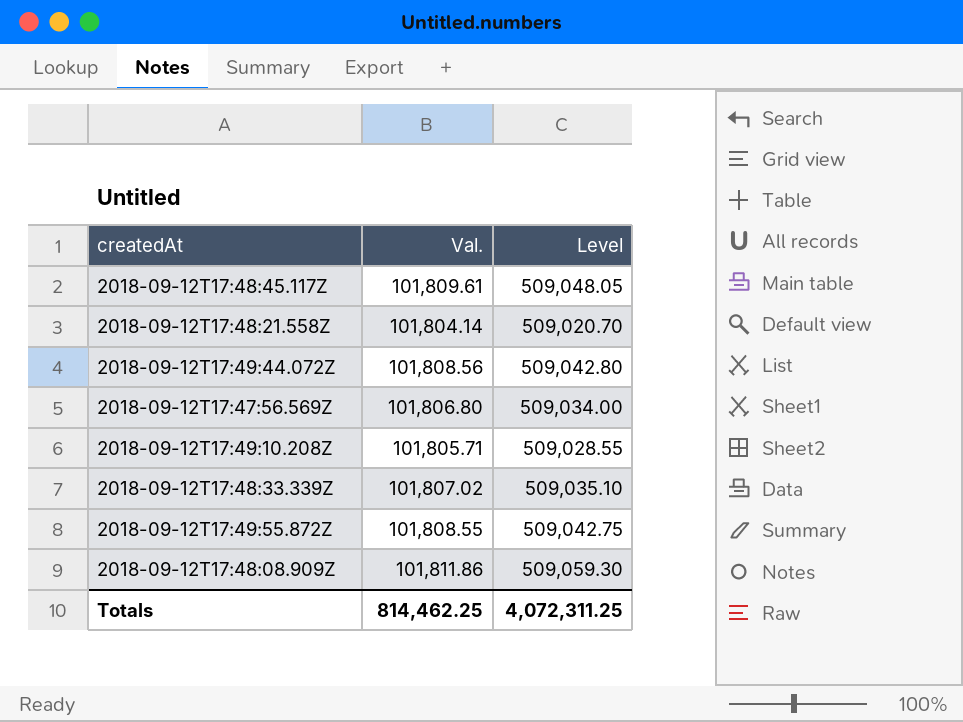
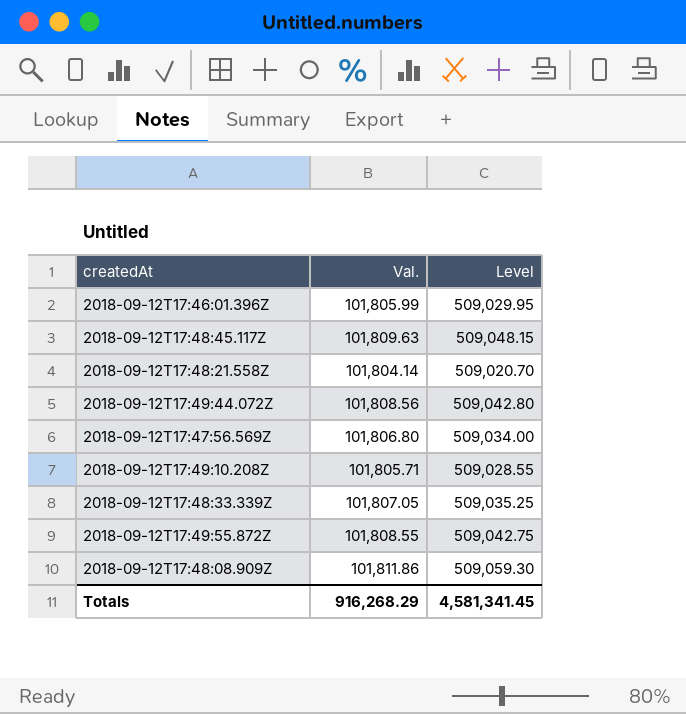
row 2018-09-12T17:46:01.396Z: none -> 101,805.99 | 509,029.95
2018-09-12T17:48:45.117Z | Val.: 101,809.61 -> 101,809.63
2018-09-12T17:48:45.117Z | Level: 509,048.05 -> 509,048.15
2018-09-12T17:48:33.339Z | Val.: 101,807.02 -> 101,807.05
2018-09-12T17:48:33.339Z | Level: 509,035.10 -> 509,035.25
Totals | Val.: 814,462.25 -> 916,268.29
Totals | Level: 4,072,311.25 -> 4,581,341.45

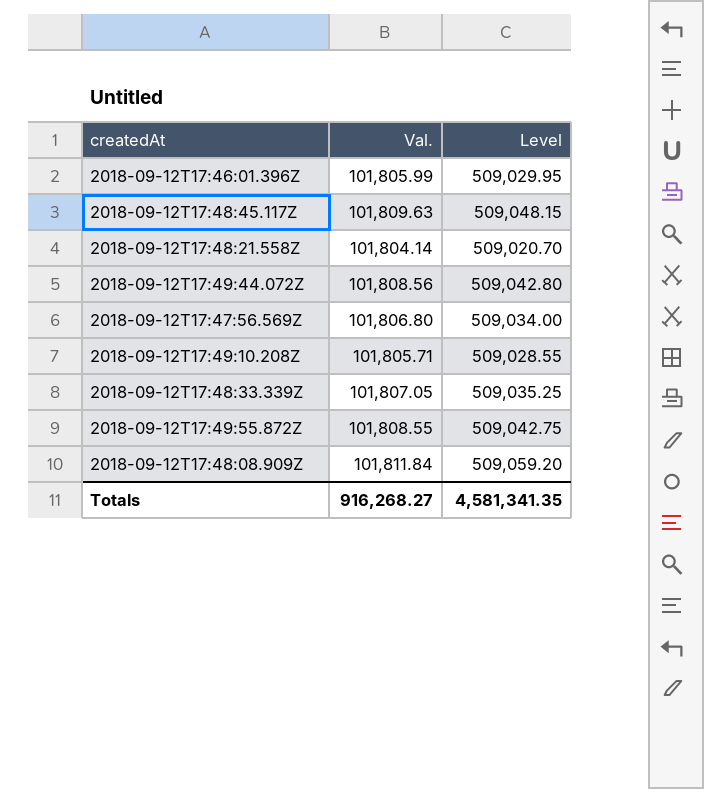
2018-09-12T17:48:08.909Z | Val.: 101,811.86 -> 101,811.84
2018-09-12T17:48:08.909Z | Level: 509,059.30 -> 509,059.20
Totals | Val.: 916,268.29 -> 916,268.27
Totals | Level: 4,581,341.45 -> 4,581,341.35

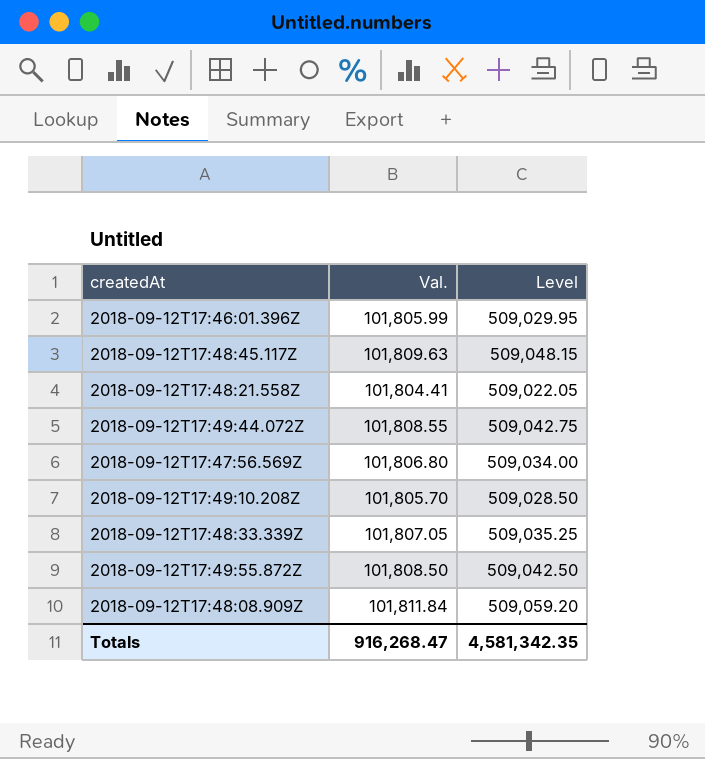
2018-09-12T17:48:21.558Z | Val.: 101,804.14 -> 101,804.41
2018-09-12T17:48:21.558Z | Level: 509,020.70 -> 509,022.05
2018-09-12T17:49:44.072Z | Val.: 101,808.56 -> 101,808.55
2018-09-12T17:49:44.072Z | Level: 509,042.80 -> 509,042.75
2018-09-12T17:49:10.208Z | Val.: 101,805.71 -> 101,805.70
2018-09-12T17:49:10.208Z | Level: 509,028.55 -> 509,028.50
2018-09-12T17:49:55.872Z | Val.: 101,808.55 -> 101,808.50
2018-09-12T17:49:55.872Z | Level: 509,042.75 -> 509,042.50
Totals | Val.: 916,268.27 -> 916,268.47
Totals | Level: 4,581,341.35 -> 4,581,342.35

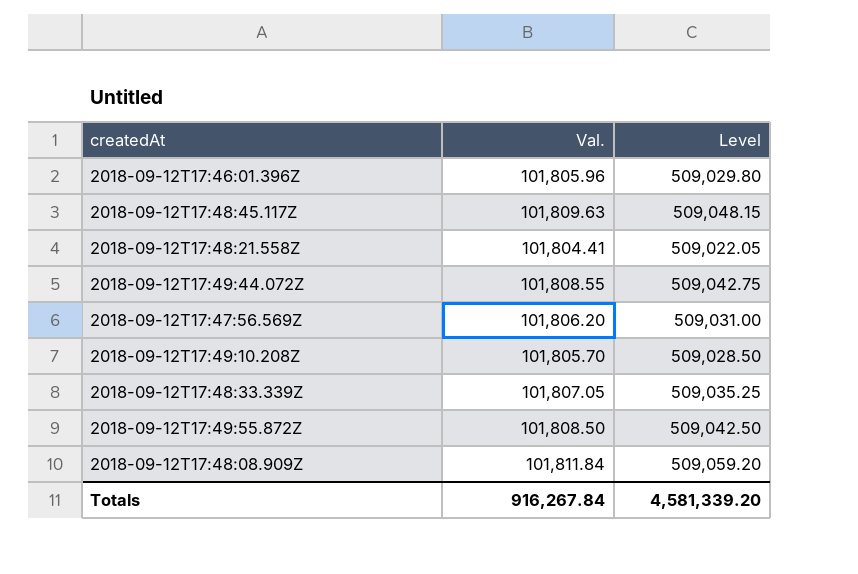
2018-09-12T17:46:01.396Z | Val.: 101,805.99 -> 101,805.96
2018-09-12T17:46:01.396Z | Level: 509,029.95 -> 509,029.80
2018-09-12T17:47:56.569Z | Val.: 101,806.80 -> 101,806.20
2018-09-12T17:47:56.569Z | Level: 509,034.00 -> 509,031.00
Totals | Val.: 916,268.47 -> 916,267.84
Totals | Level: 4,581,342.35 -> 4,581,339.20

